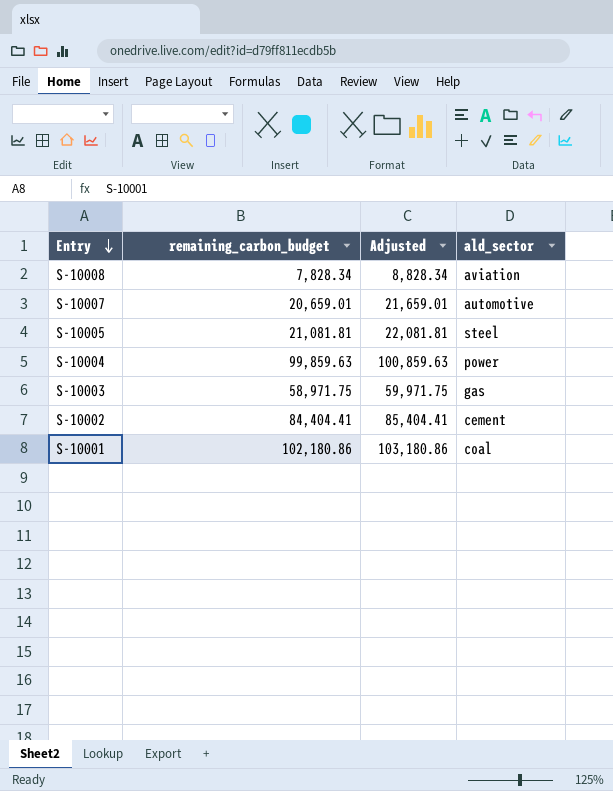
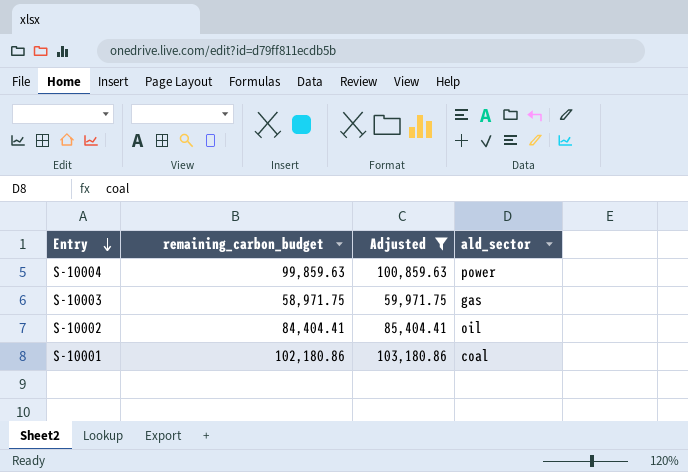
filter: none -> Adjusted >= 59,971.75
S-10002 | ald_sector: cement -> oil

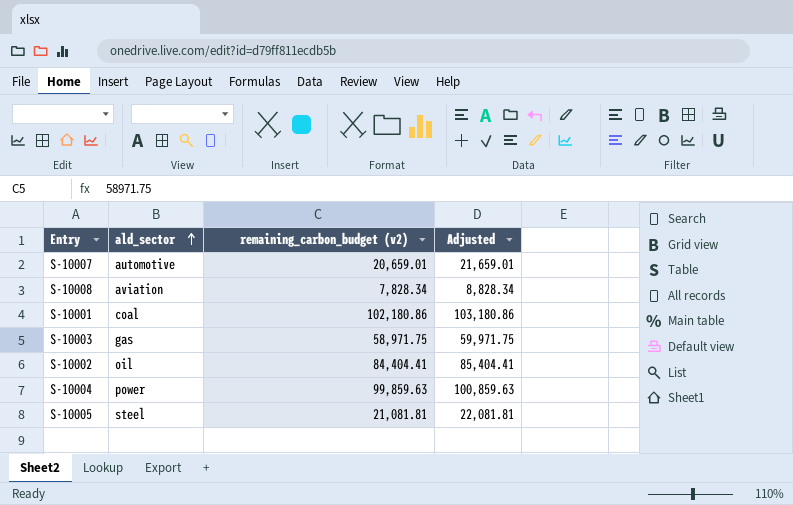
filter: Adjusted >= 59,971.75 -> none
row order: Entry descending -> ald_sector ascending
column ald_sector | position: 4 -> 2
column name: remaining_carbon_budget -> remaining_carbon_budget (v2)

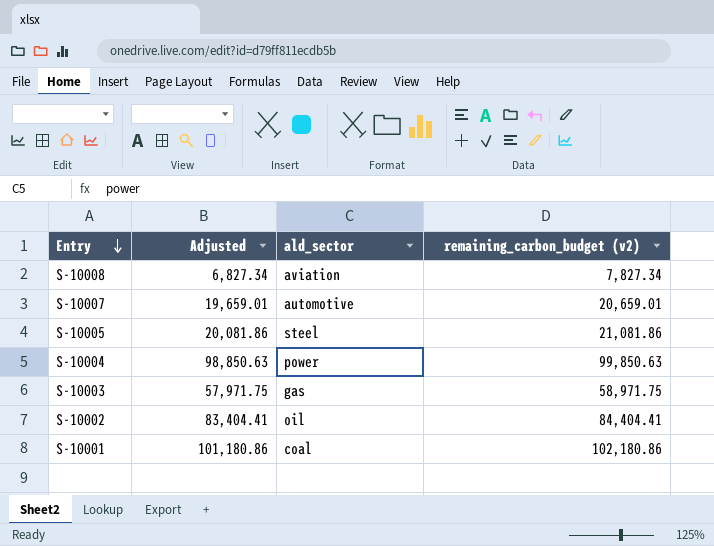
row order: ald_sector ascending -> Entry descending
column Adjusted | formula: [remaining_carbon_budget (v2)] + 1000 -> [remaining_carbon_budget (v2)] - 1000
column Adjusted | position: 4 -> 2
S-10008 | remaining_carbon_budget (v2): 7,828.34 -> 7,827.34
S-10005 | remaining_carbon_budget (v2): 21,081.81 -> 21,081.86
S-10004 | remaining_carbon_budget (v2): 99,859.63 -> 99,850.63

